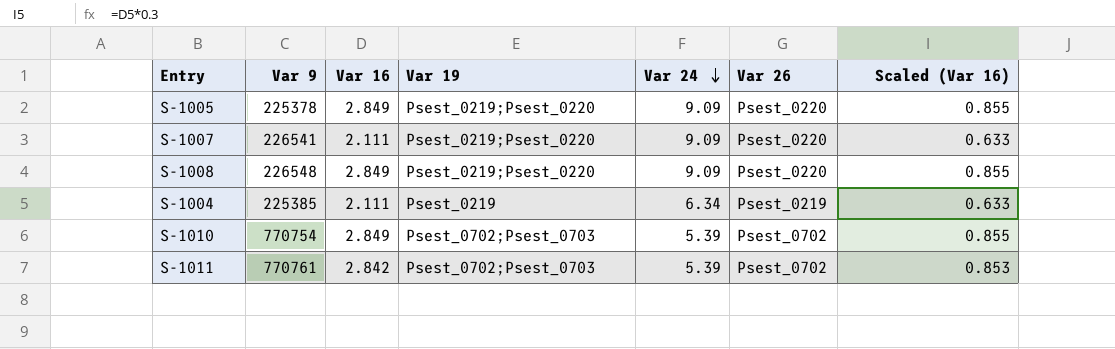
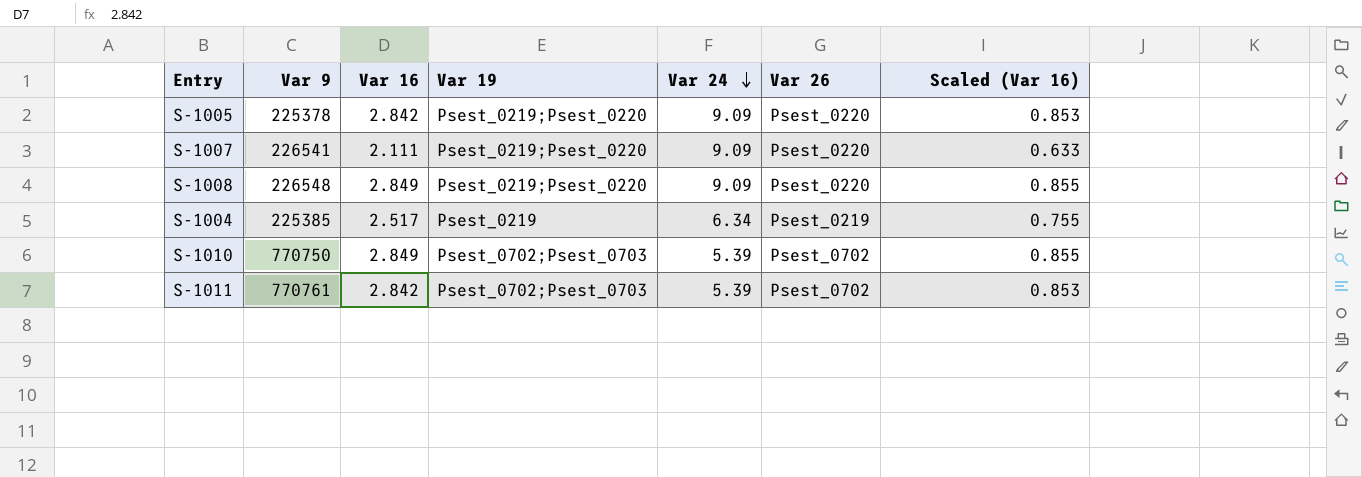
S-1005 | Var 16: 2.849 -> 2.842
S-1005 | Scaled (Var 16): 0.855 -> 0.853
S-1004 | Var 16: 2.111 -> 2.517
S-1004 | Scaled (Var 16): 0.633 -> 0.755
S-1010 | Var 9: 770754 -> 770750

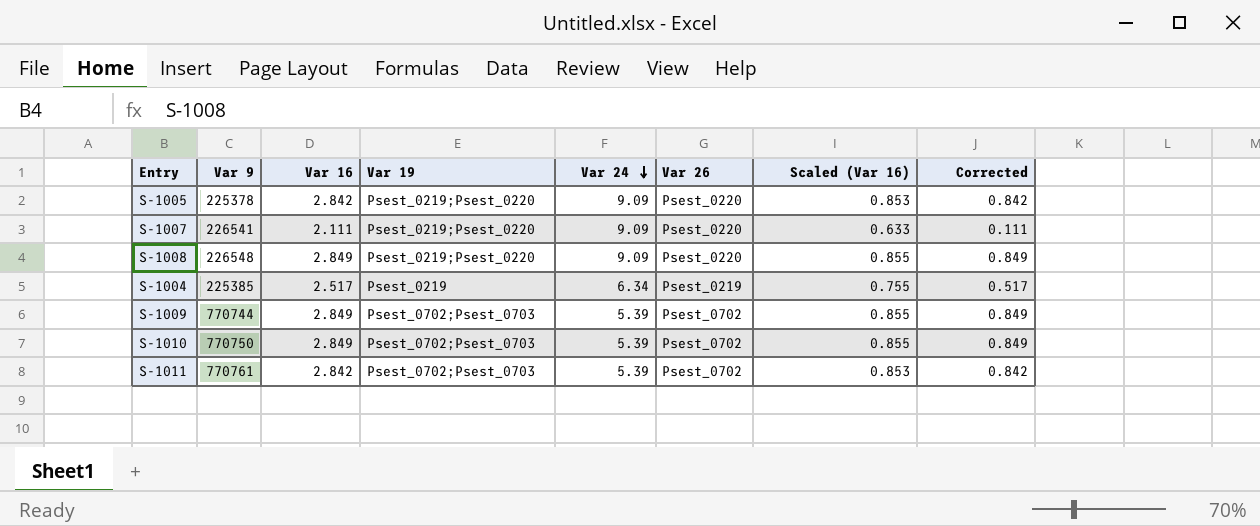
column Corrected | formula: none -> [Var 16] - 2
row S-1009: none -> 770744 | 2.849 | Psest_0702;Psest_0703 | 5.39 | Psest_0702 | 0.855 | 0.849

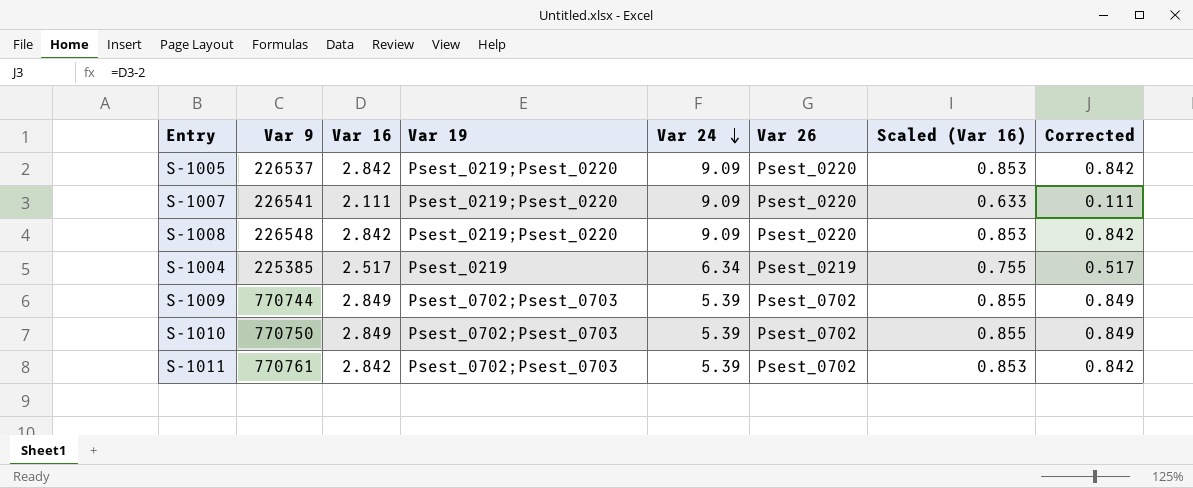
S-1005 | Var 9: 225378 -> 226537
S-1008 | Var 16: 2.849 -> 2.842
S-1008 | Scaled (Var 16): 0.855 -> 0.853
S-1008 | Corrected: 0.849 -> 0.842

